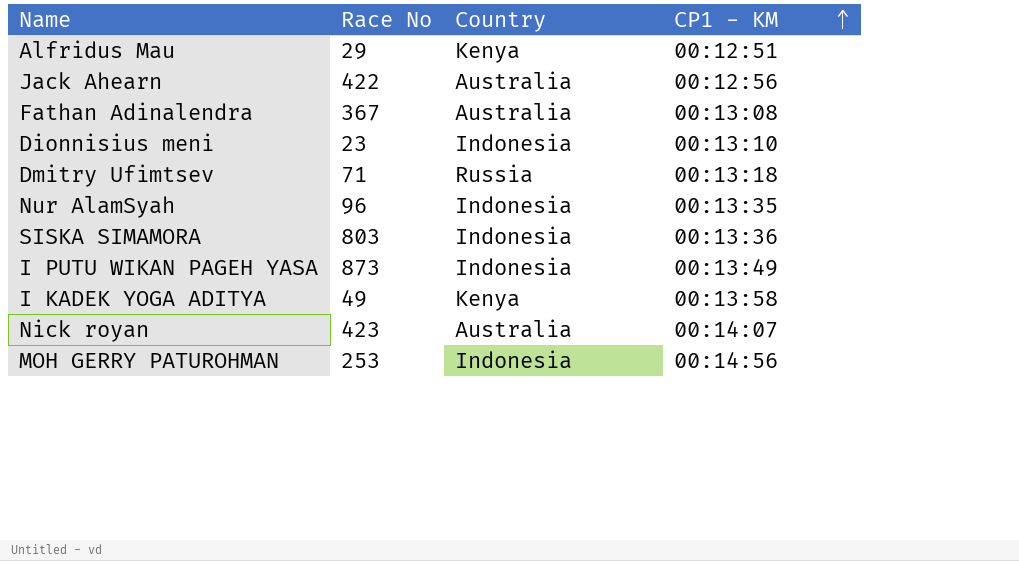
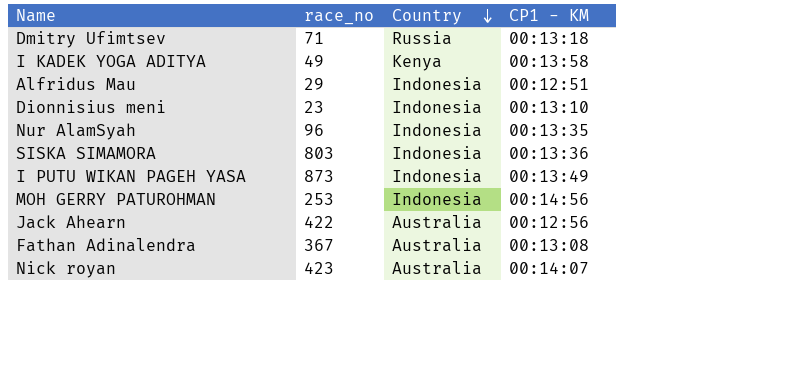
row order: CP1 - KM ascending -> Country descending
column name: Race No -> race_no
Alfridus Mau | Country: Kenya -> Indonesia

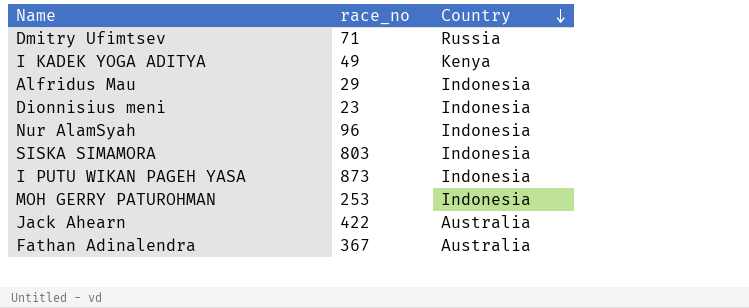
column CP1 - KM | position: 4 -> none
row Nick royan: 423 | Australia | 00:14:07 -> none

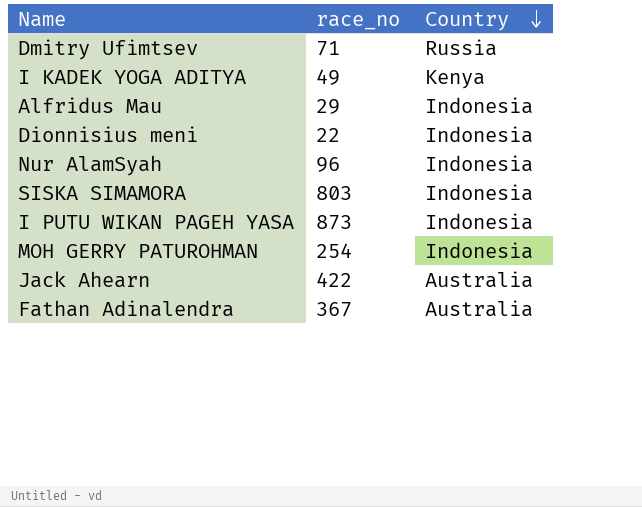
Dionnisius meni | race_no: 23 -> 22
MOH GERRY PATUROHMAN | race_no: 253 -> 254

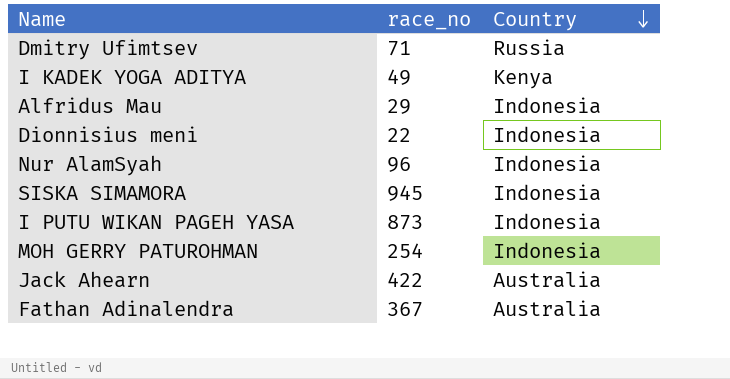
SISKA SIMAMORA | race_no: 803 -> 945

